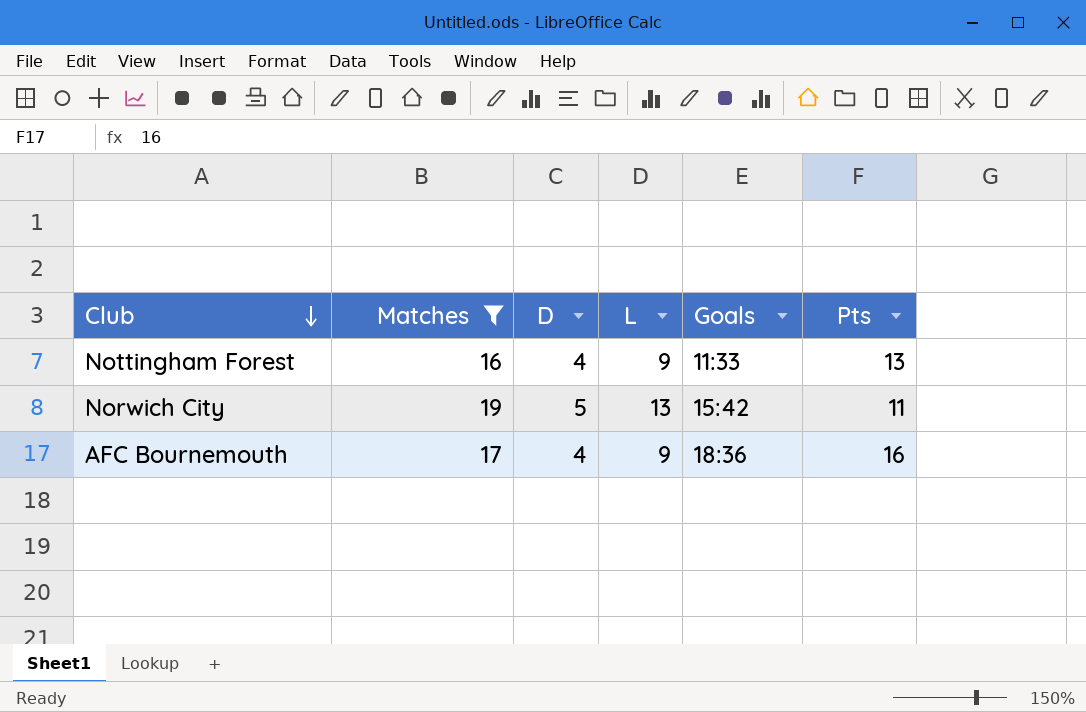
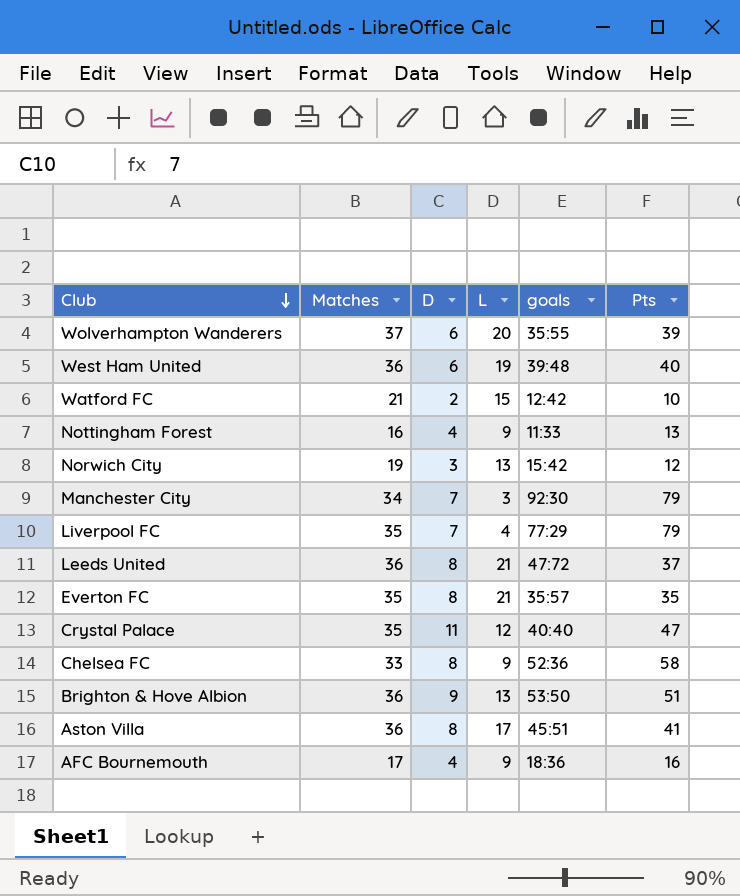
filter: Matches <= 19 -> none
column name: Goals -> goals
Norwich City | D: 5 -> 3
Norwich City | Pts: 11 -> 12

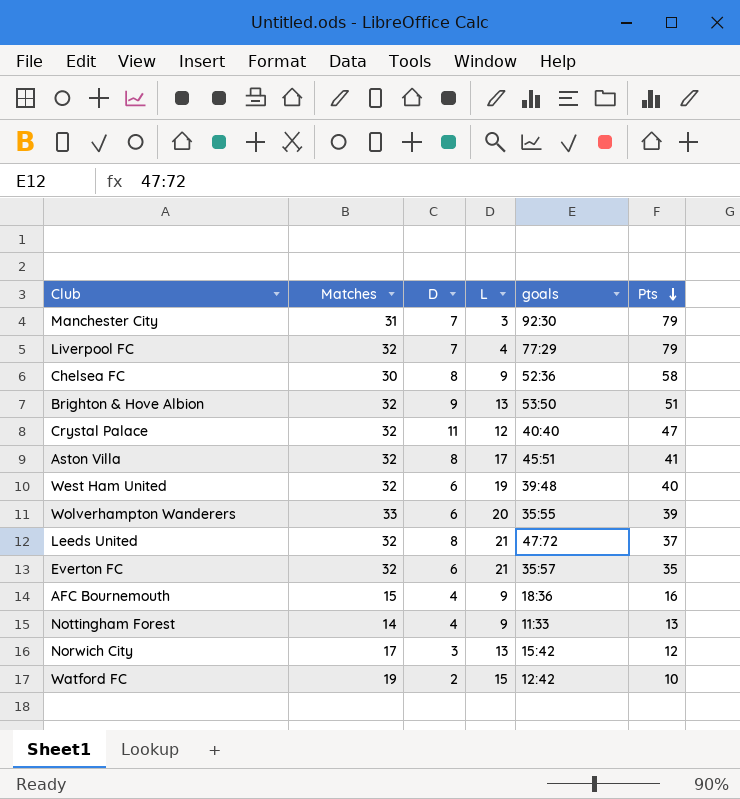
row order: Club descending -> Pts descending
Manchester City | Matches: 34 -> 31
Liverpool FC | Matches: 35 -> 32
Chelsea FC | Matches: 33 -> 30
Brighton & Hove Albion | Matches: 36 -> 32
Crystal Palace | Matches: 35 -> 32
Aston Villa | Matches: 36 -> 32
West Ham United | Matches: 36 -> 32
Wolverhampton Wanderers | Matches: 37 -> 33
Leeds United | Matches: 36 -> 32
Everton FC | Matches: 35 -> 32
Everton FC | D: 8 -> 6
AFC Bournemouth | Matches: 17 -> 15
Nottingham Forest | Matches: 16 -> 14
Norwich City | Matches: 19 -> 17
Watford FC | Matches: 21 -> 19

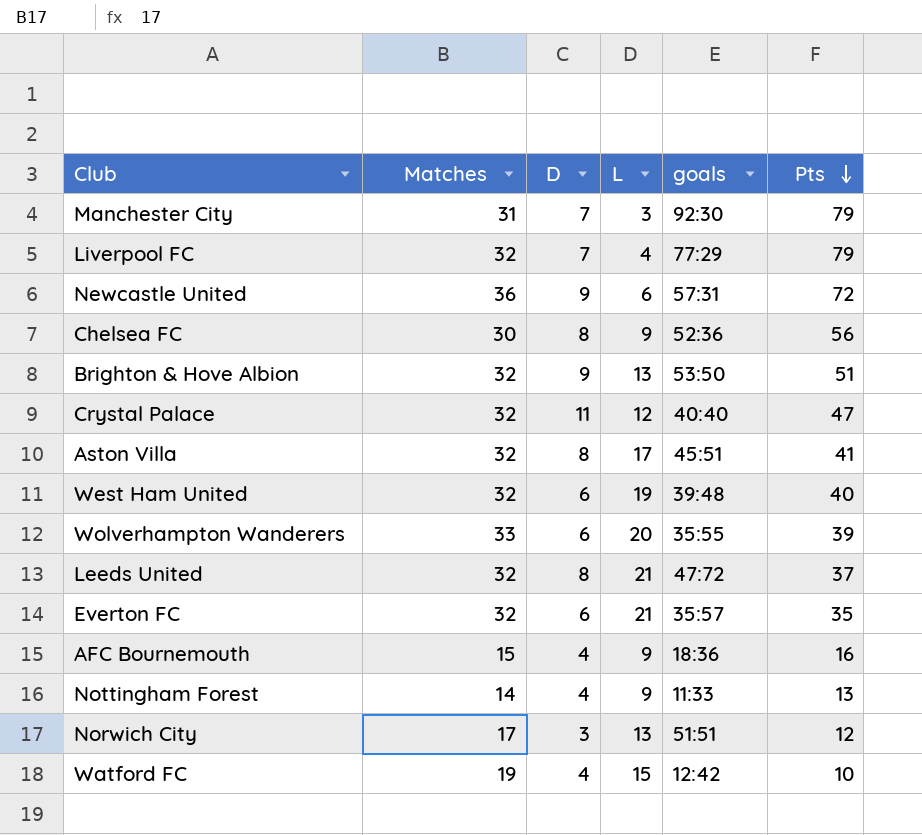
row Newcastle United: none -> 36 | 9 | 6 | 57:31 | 72
Chelsea FC | Pts: 58 -> 56
Norwich City | goals: 15:42 -> 51:51
Watford FC | D: 2 -> 4

